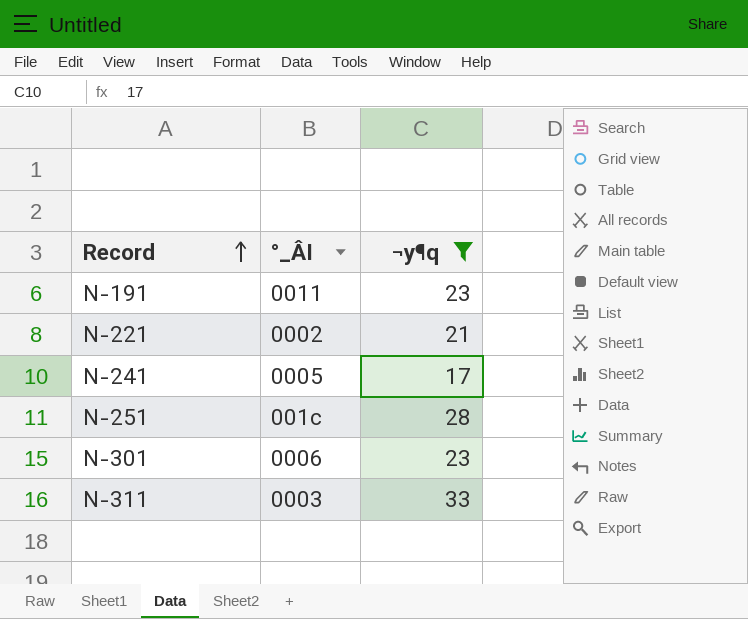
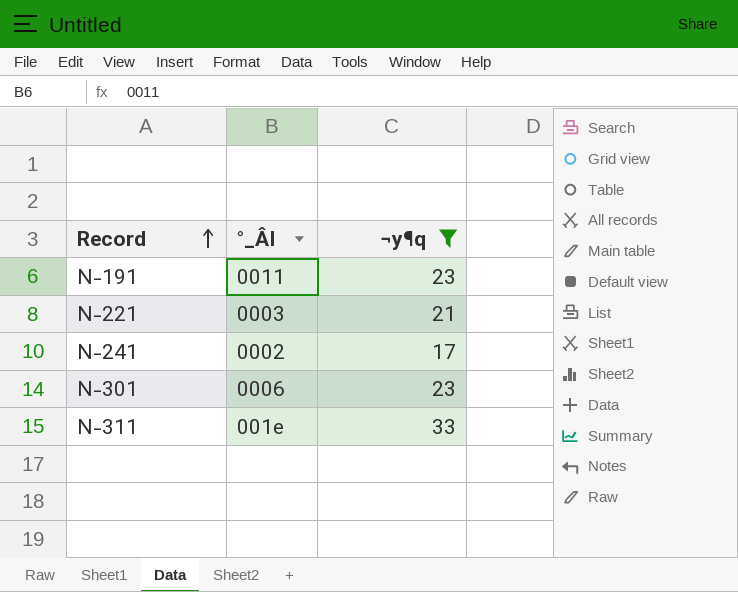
row N-251: 001c | 28 -> none
N-221 | °_ÂI: 0002 -> 0003
N-241 | °_ÂI: 0005 -> 0002
N-311 | °_ÂI: 0003 -> 001e

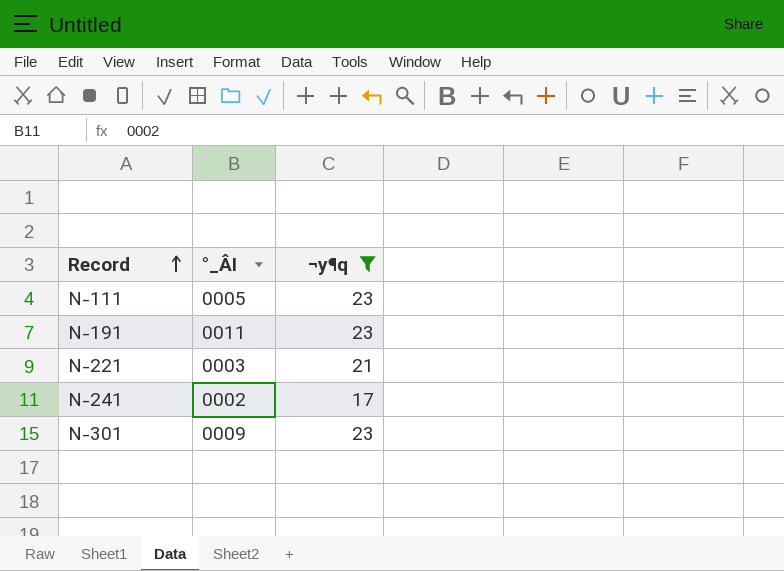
row N-311: 001e | 33 -> none
row N-111: none -> 0005 | 23
N-301 | °_ÂI: 0006 -> 0009

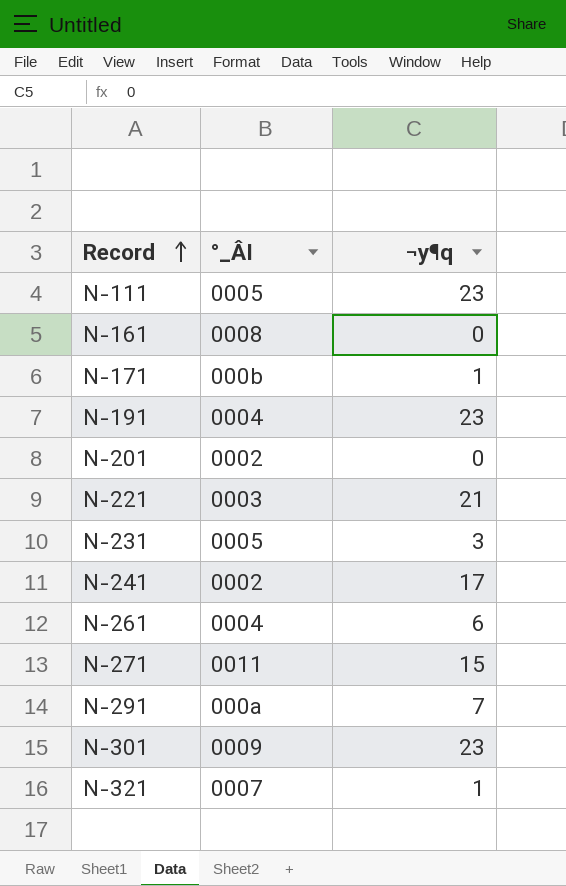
filter: ¬y¶q >= 17 -> none
N-191 | °_ÂI: 0011 -> 0004

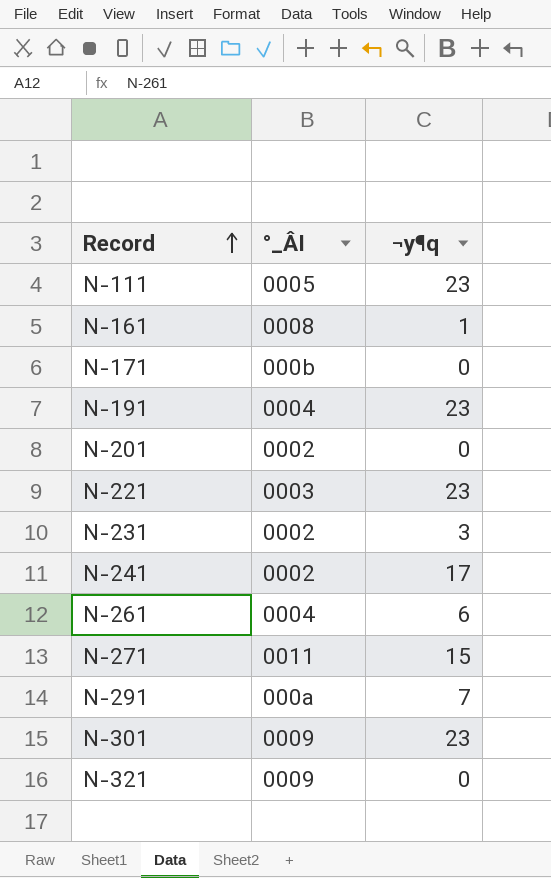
N-161 | ¬y¶q: 0 -> 1
N-171 | ¬y¶q: 1 -> 0
N-221 | ¬y¶q: 21 -> 23
N-231 | °_ÂI: 0005 -> 0002
N-321 | °_ÂI: 0007 -> 0009
N-321 | ¬y¶q: 1 -> 0

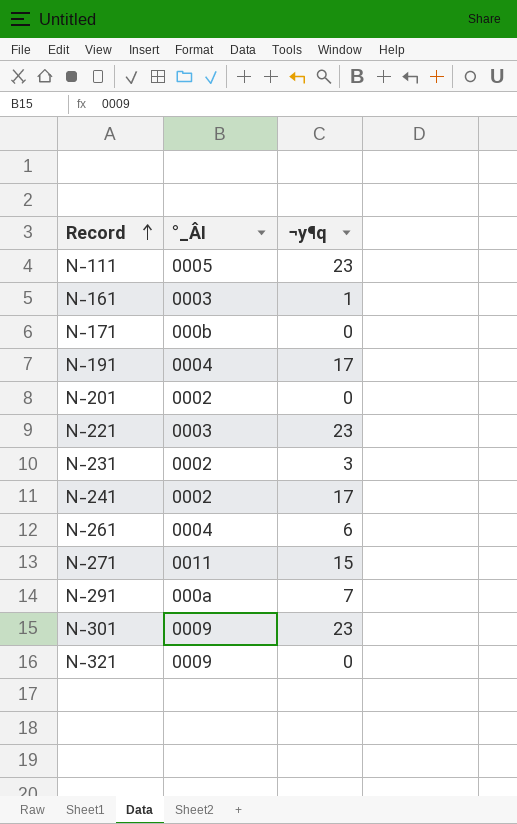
N-161 | °_ÂI: 0008 -> 0003
N-191 | ¬y¶q: 23 -> 17

